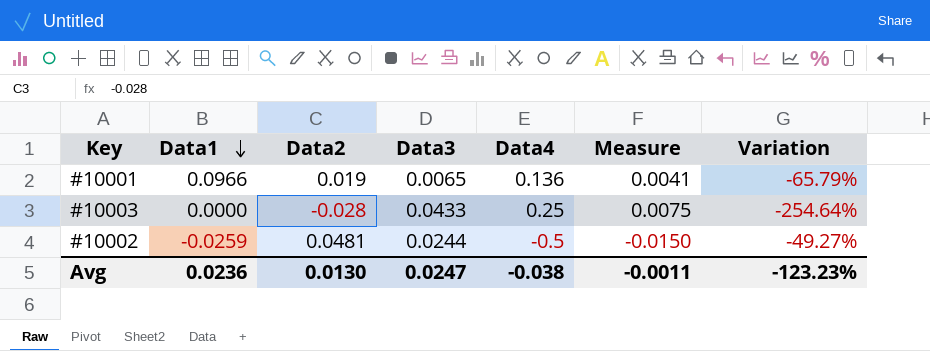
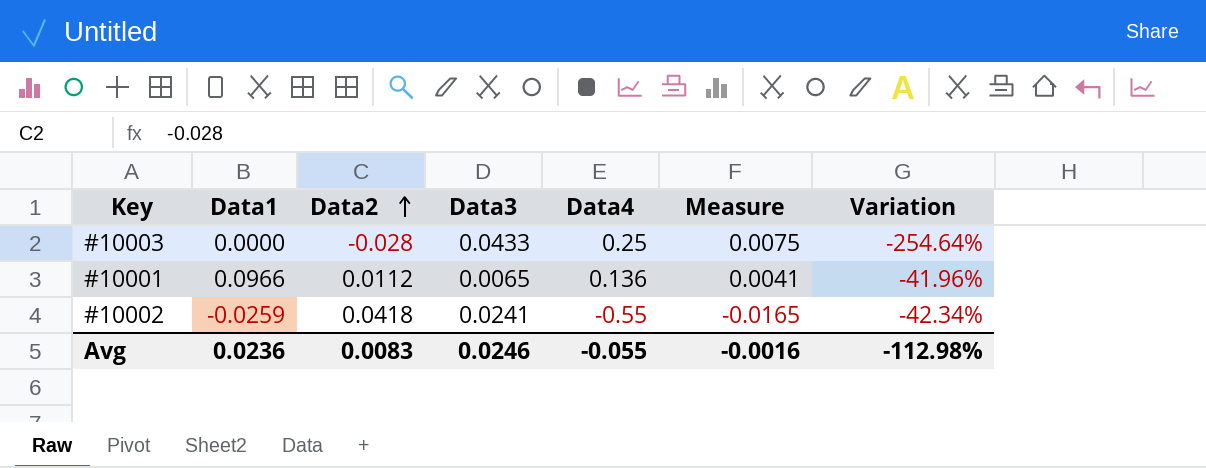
row order: Data1 descending -> Data2 ascending
#10001 | Data2: 0.019 -> 0.0112
#10001 | Variation: -65.79% -> -41.96%
#10002 | Data2: 0.0481 -> 0.0418
#10002 | Data3: 0.0244 -> 0.0241
#10002 | Data4: -0.5 -> -0.55
#10002 | Measure: -0.0150 -> -0.0165
#10002 | Variation: -49.27% -> -42.34%
Avg | Data2: 0.0130 -> 0.0083
Avg | Data3: 0.0247 -> 0.0246
Avg | Data4: -0.038 -> -0.055
Avg | Measure: -0.0011 -> -0.0016
Avg | Variation: -123.23% -> -112.98%

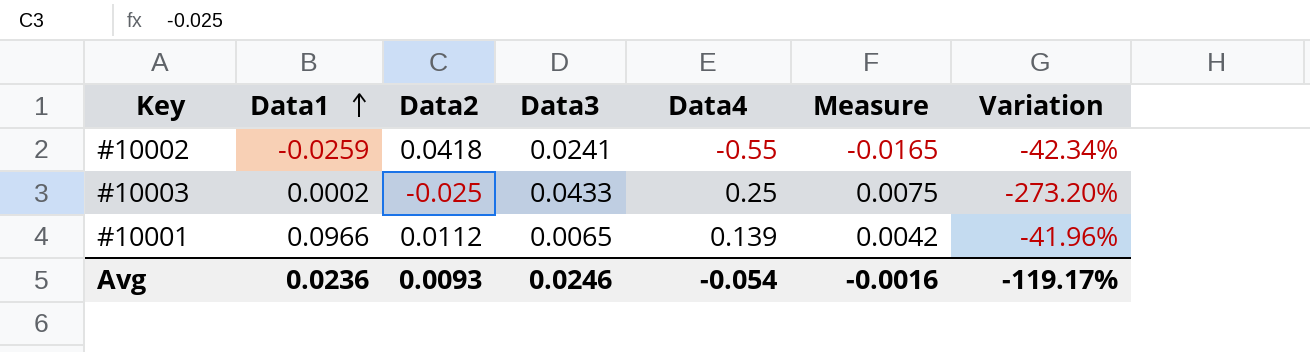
row order: Data2 ascending -> Data1 ascending
#10003 | Data1: 0.0000 -> 0.0002
#10003 | Data2: -0.028 -> -0.025
#10003 | Variation: -254.64% -> -273.20%
#10001 | Data4: 0.136 -> 0.139
#10001 | Measure: 0.0041 -> 0.0042
Avg | Data2: 0.0083 -> 0.0093
Avg | Data4: -0.055 -> -0.054
Avg | Variation: -112.98% -> -119.17%

